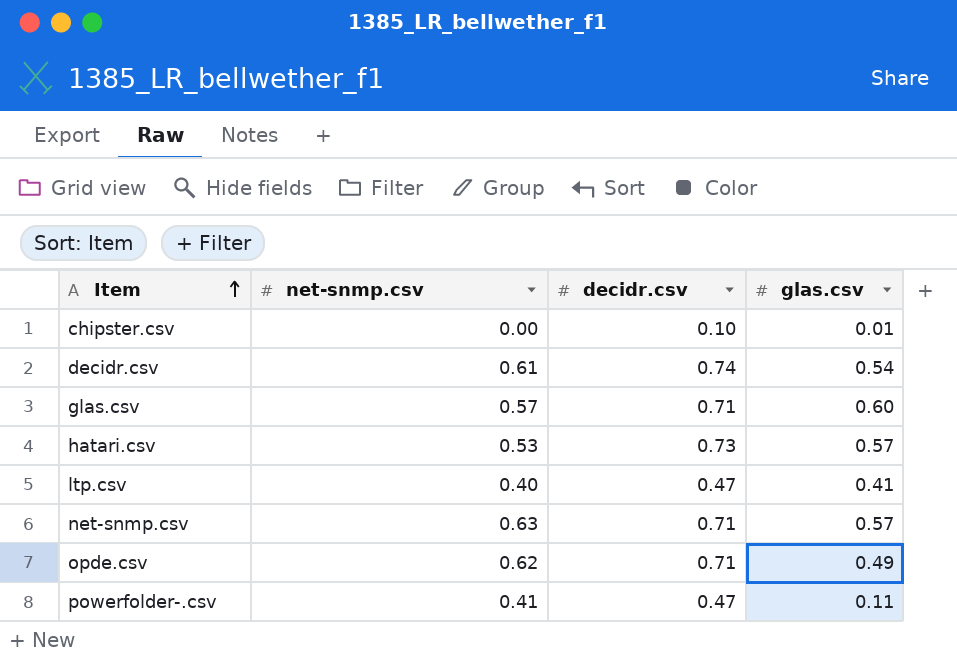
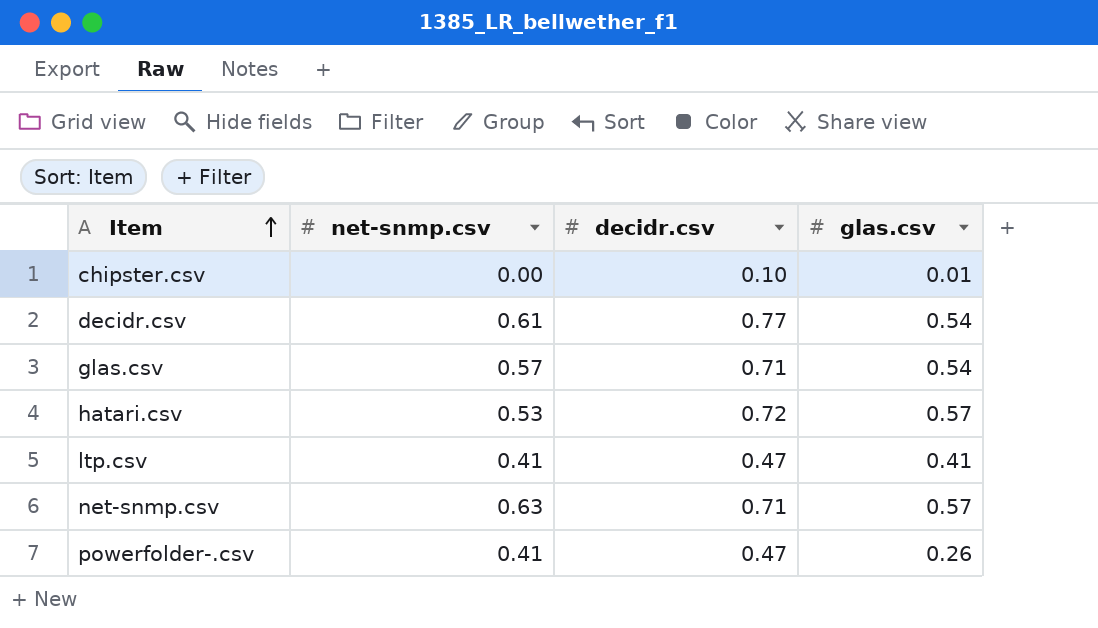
row opde.csv: 0.62 | 0.71 | 0.49 -> none
decidr.csv | decidr.csv: 0.74 -> 0.77
glas.csv | glas.csv: 0.60 -> 0.54
hatari.csv | decidr.csv: 0.73 -> 0.72
ltp.csv | net-snmp.csv: 0.40 -> 0.41
powerfolder-.csv | glas.csv: 0.11 -> 0.26

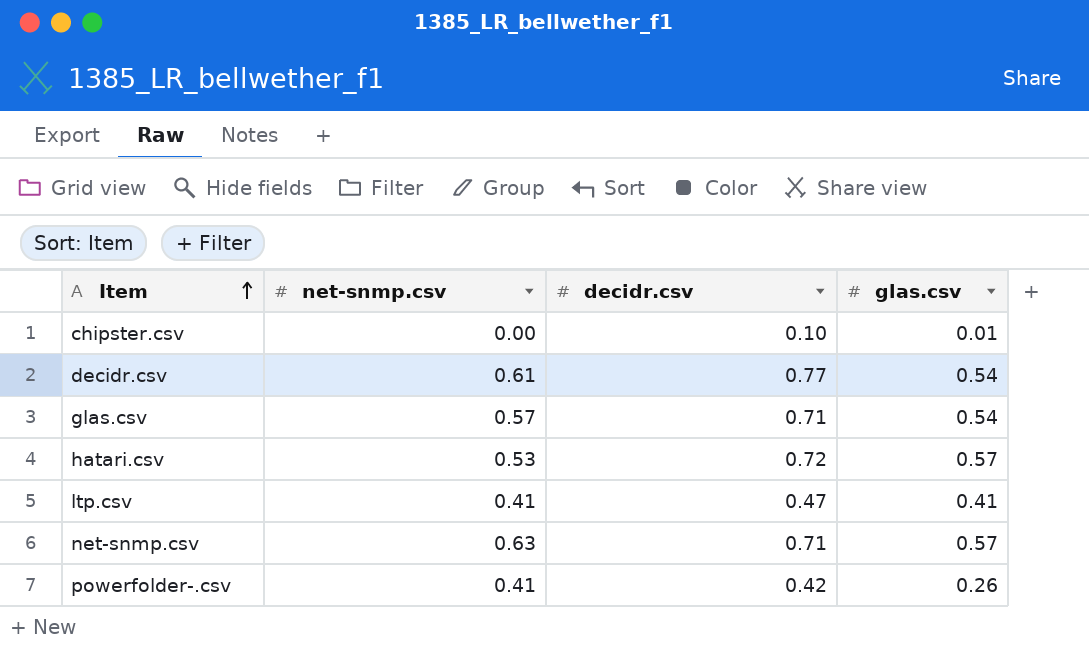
powerfolder-.csv | decidr.csv: 0.47 -> 0.42

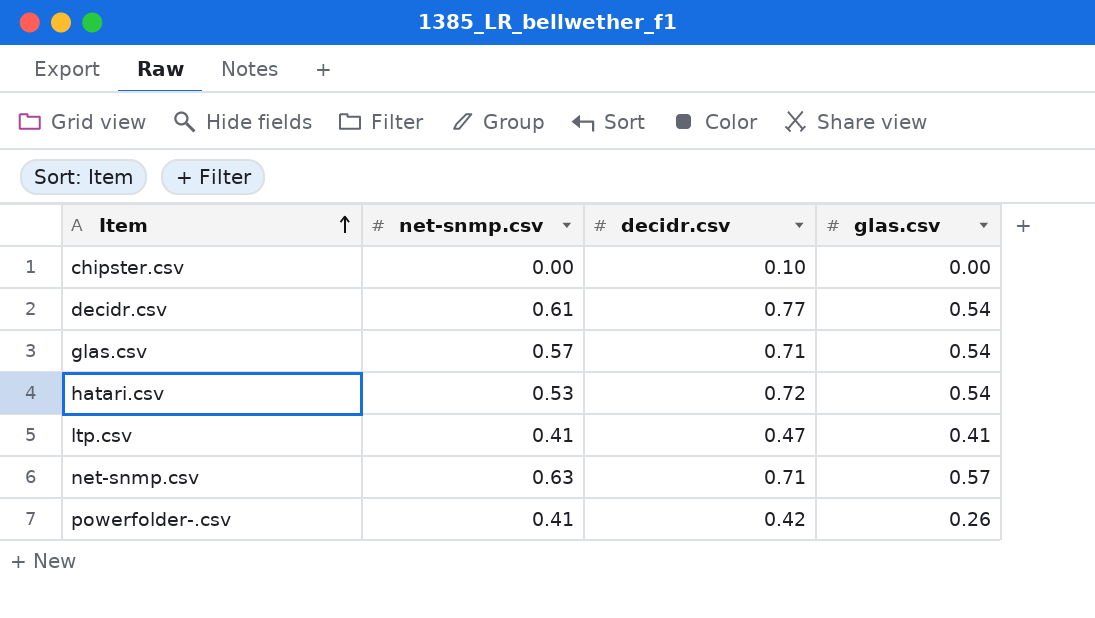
chipster.csv | glas.csv: 0.01 -> 0.00
hatari.csv | glas.csv: 0.57 -> 0.54

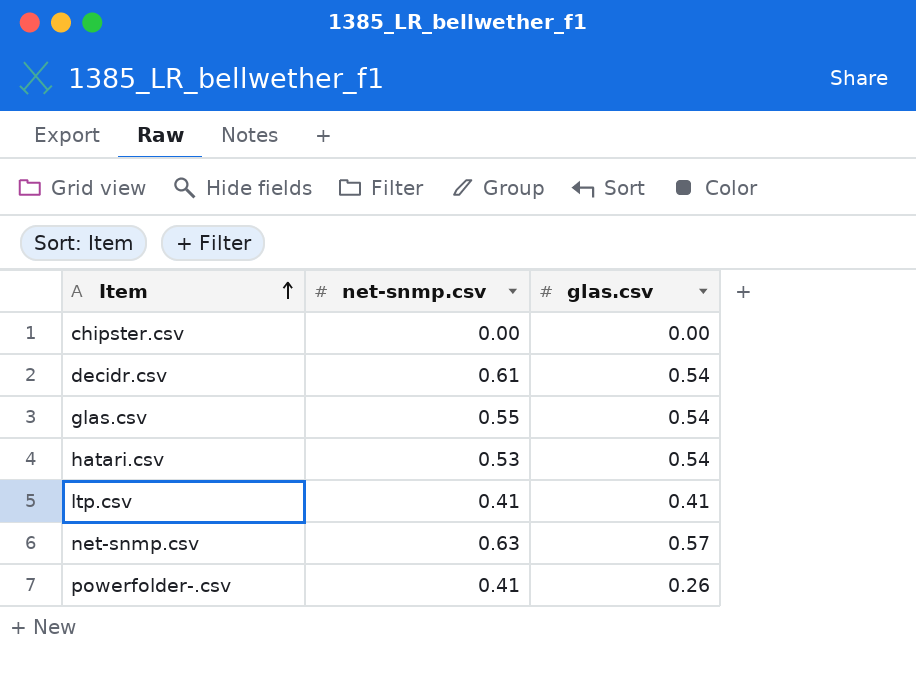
column decidr.csv | position: 3 -> none
glas.csv | net-snmp.csv: 0.57 -> 0.55

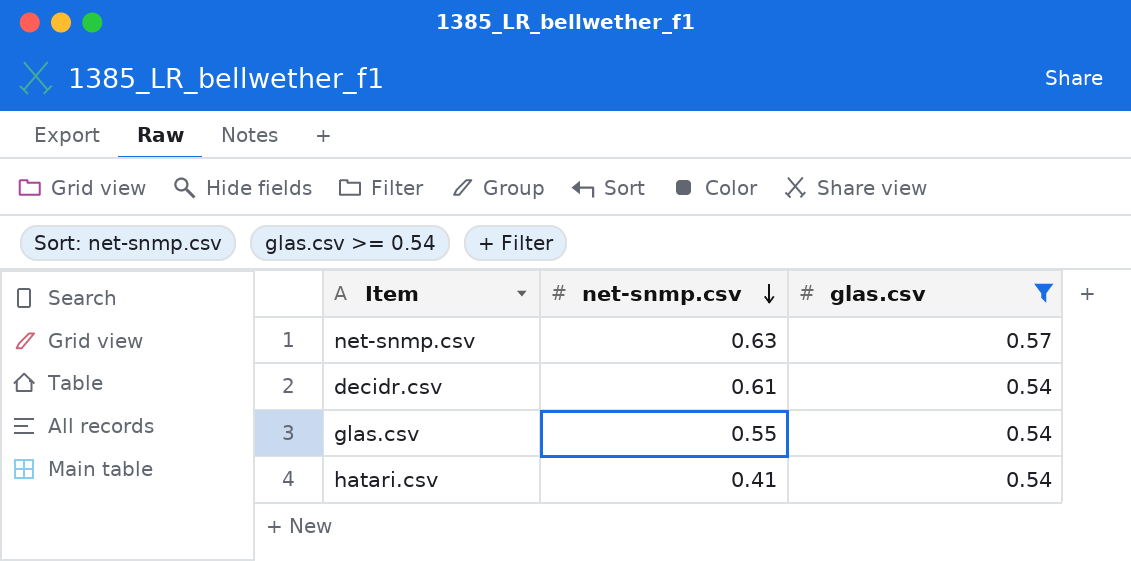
filter: none -> glas.csv >= 0.54
row order: Item ascending -> net-snmp.csv descending
hatari.csv | net-snmp.csv: 0.53 -> 0.41

